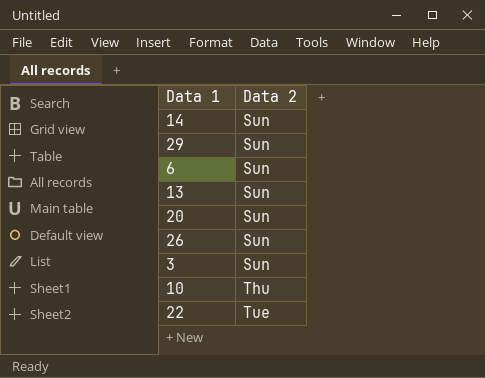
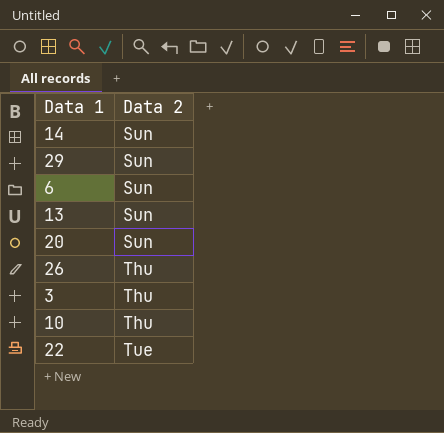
26 | Data 2: Sun -> Thu
3 | Data 2: Sun -> Thu

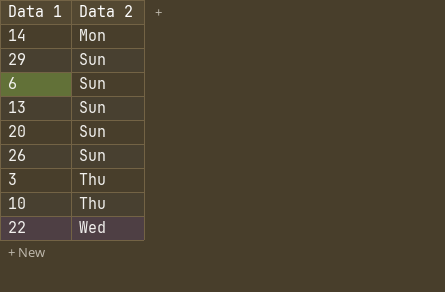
14 | Data 2: Sun -> Mon
26 | Data 2: Thu -> Sun
22 | Data 2: Tue -> Wed

